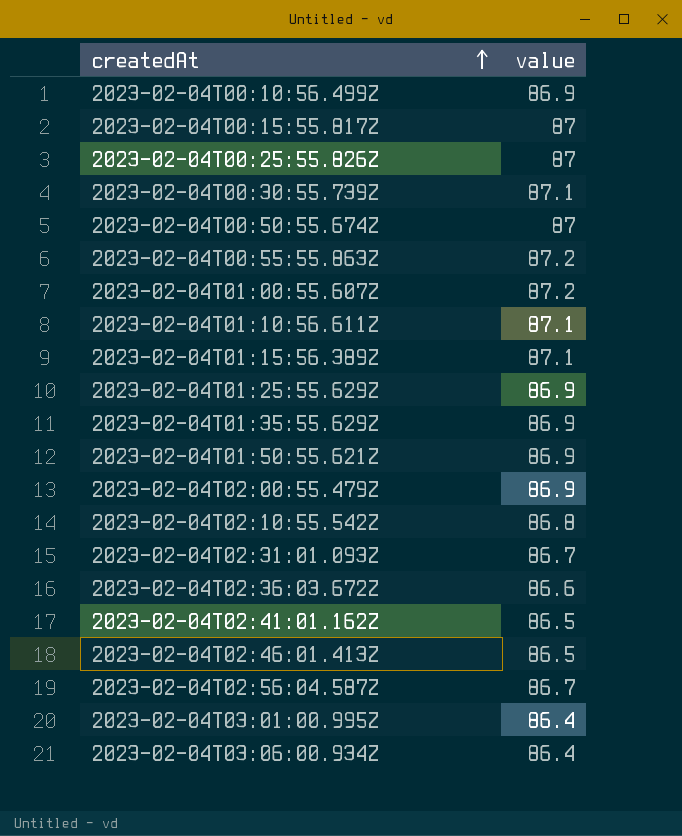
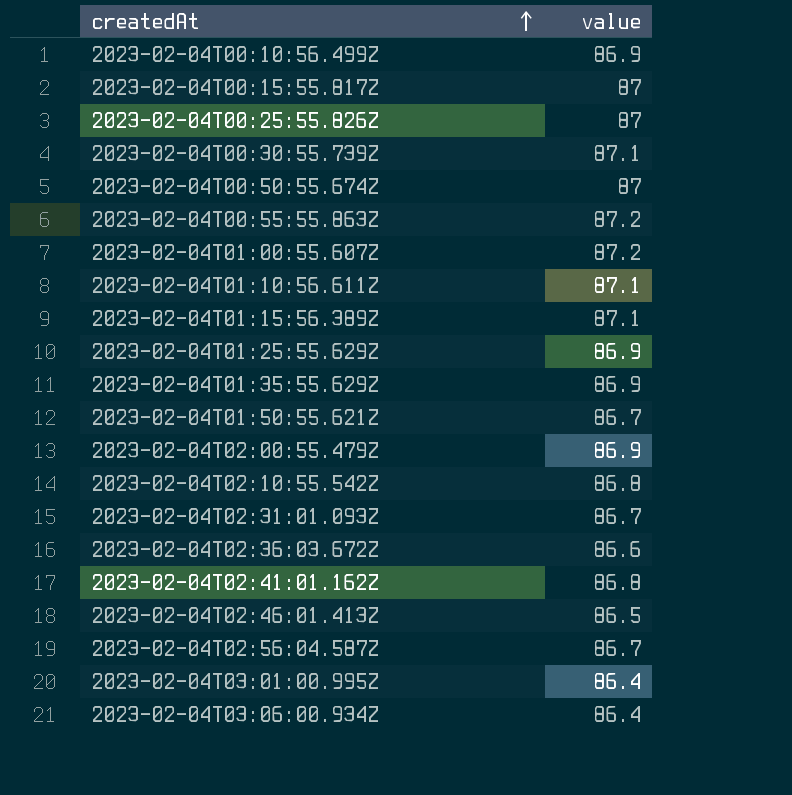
2023-02-04T01:50:55.621Z | value: 86.9 -> 86.7
2023-02-04T02:41:01.162Z | value: 86.5 -> 86.8

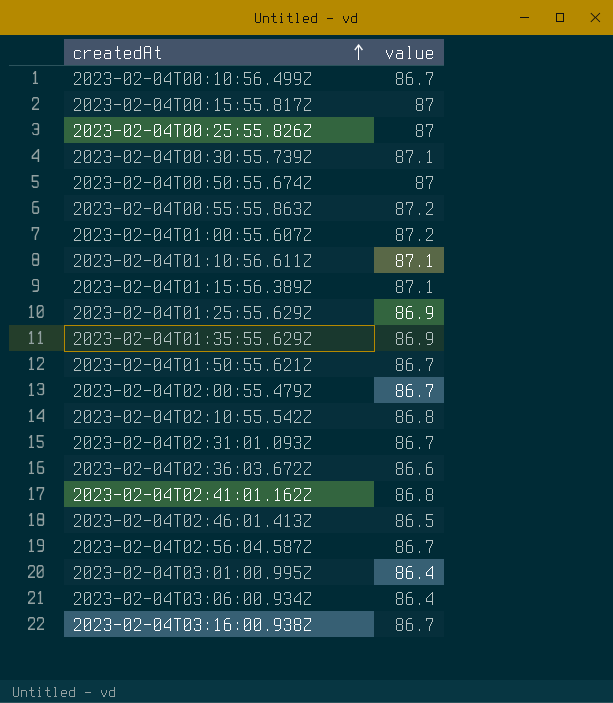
2023-02-04T00:10:56.499Z | value: 86.9 -> 86.7
2023-02-04T02:00:55.479Z | value: 86.9 -> 86.7
row 2023-02-04T03:16:00.938Z: none -> 86.7

